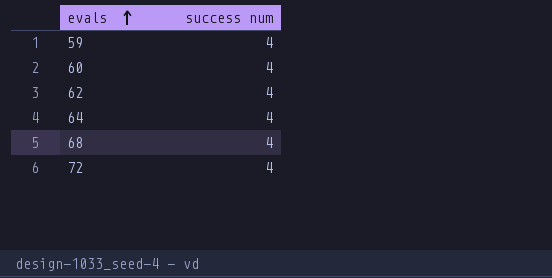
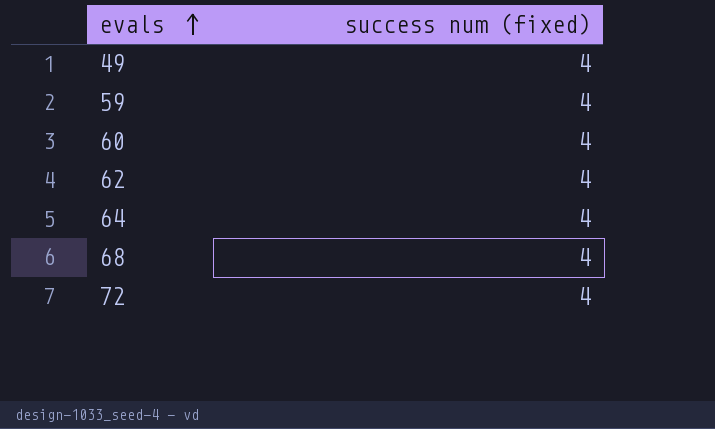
column name: success num -> success num (fixed)
row 49: none -> 4

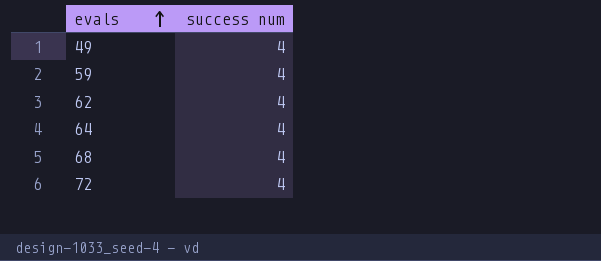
column name: success num (fixed) -> success num
row 60: 4 -> none

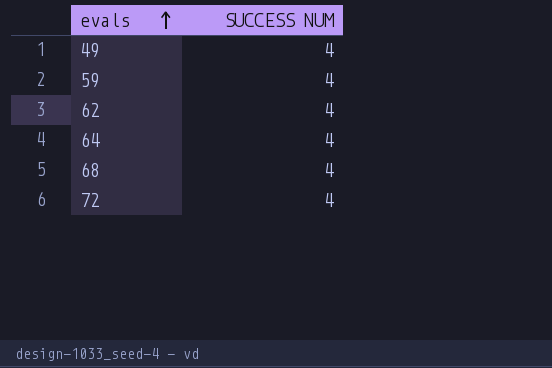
column name: success num -> SUCCESS NUM

